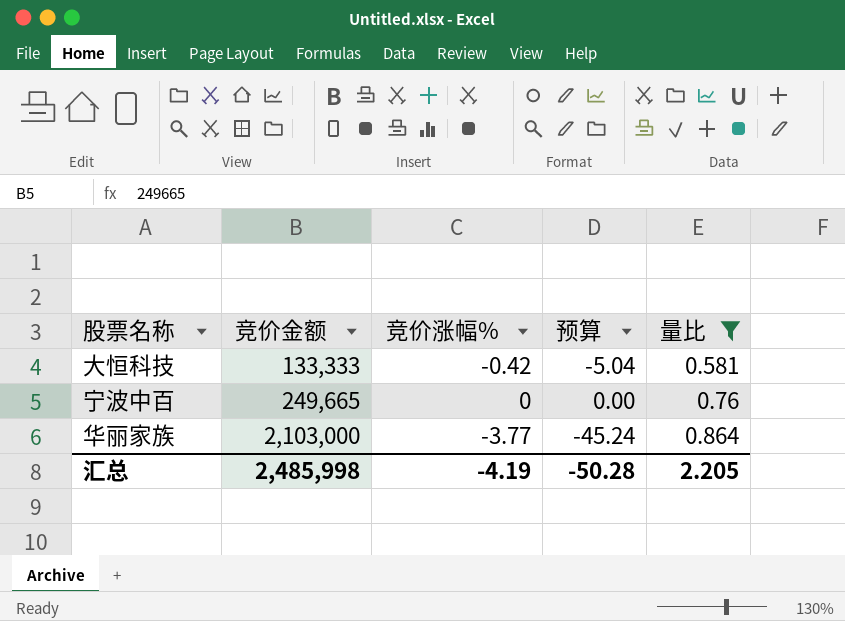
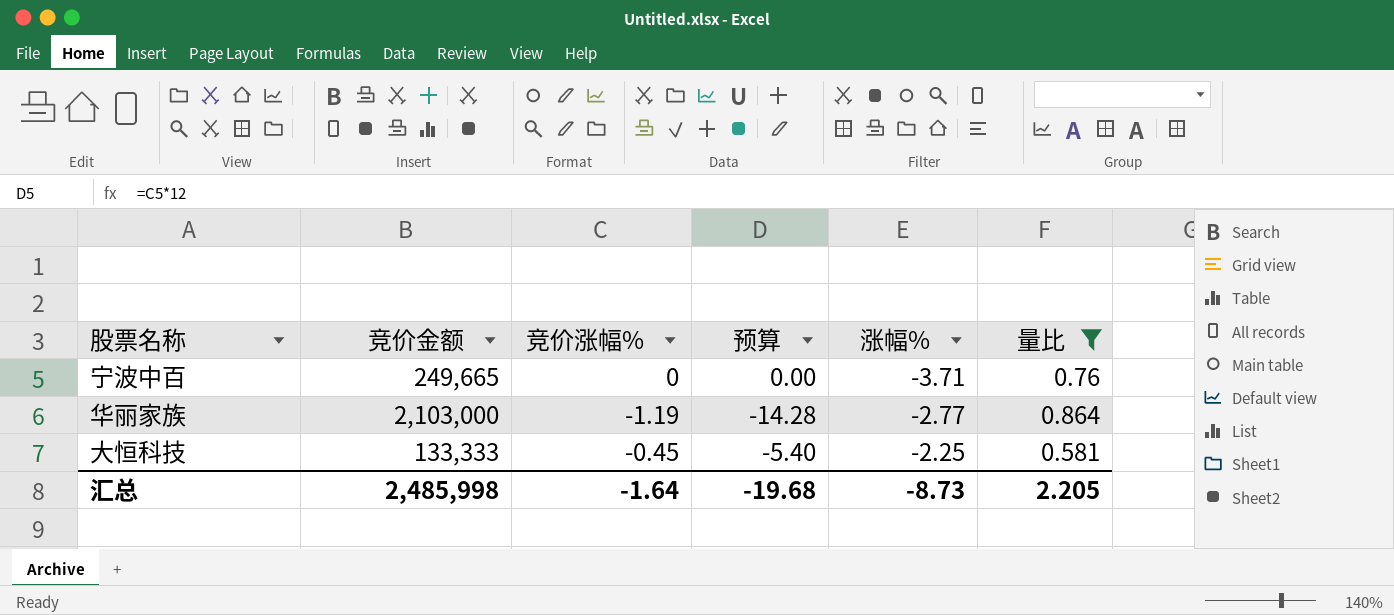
row order: 竞价金额 ascending -> 涨幅% ascending
column 涨幅% | position: none -> 5
华丽家族 | 竞价涨幅%: -3.77 -> -1.19
华丽家族 | 预算: -45.24 -> -14.28
大恒科技 | 竞价涨幅%: -0.42 -> -0.45
大恒科技 | 预算: -5.04 -> -5.40
汇总 | 竞价涨幅%: -4.19 -> -1.64
汇总 | 预算: -50.28 -> -19.68

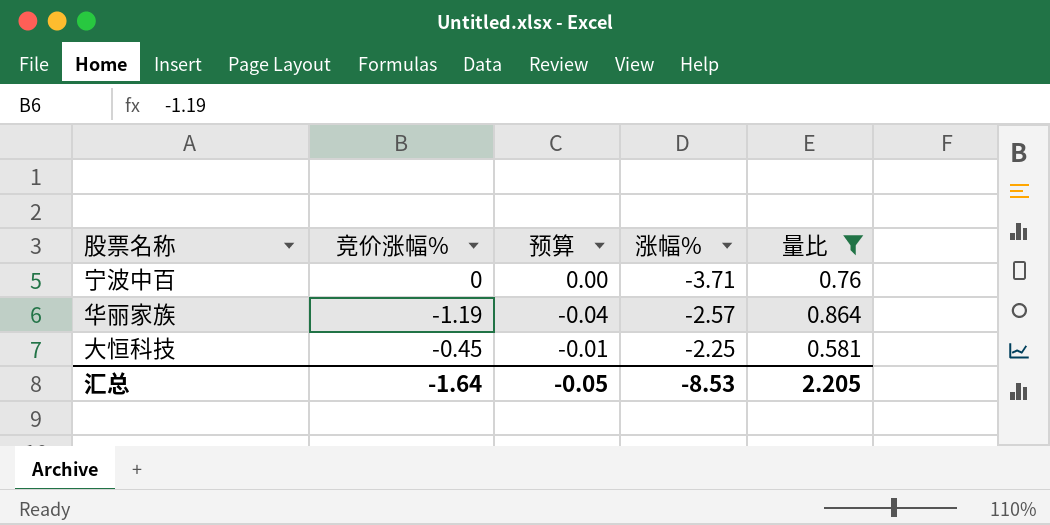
column 竞价金额 | position: 2 -> none
column 预算 | formula: [竞价涨幅%] * 12 -> [竞价涨幅%] * 0.03
华丽家族 | 涨幅%: -2.77 -> -2.57
汇总 | 预算: -19.68 -> -0.05
汇总 | 涨幅%: -8.73 -> -8.53

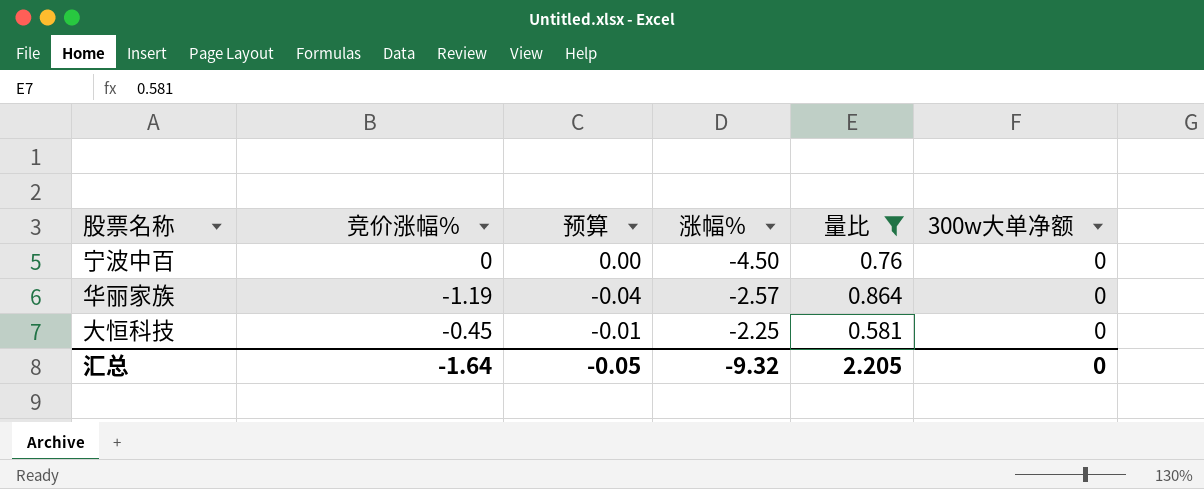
column 300w大单净额 | position: none -> 6
宁波中百 | 涨幅%: -3.71 -> -4.50
汇总 | 涨幅%: -8.53 -> -9.32

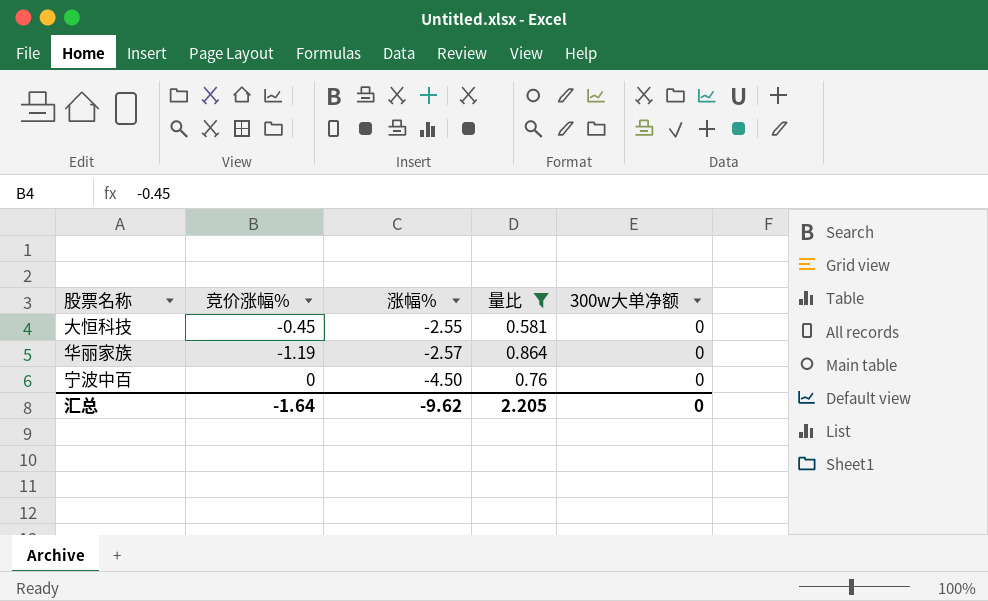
row order: 涨幅% ascending -> 涨幅% descending
column 预算 | formula: [竞价涨幅%] * 0.03 -> none
大恒科技 | 涨幅%: -2.25 -> -2.55
汇总 | 涨幅%: -9.32 -> -9.62

